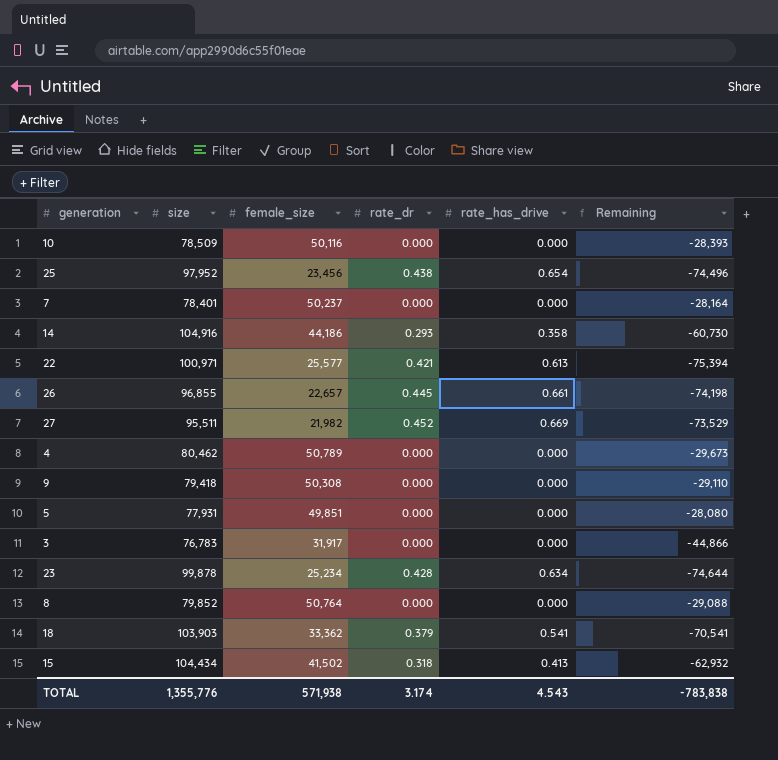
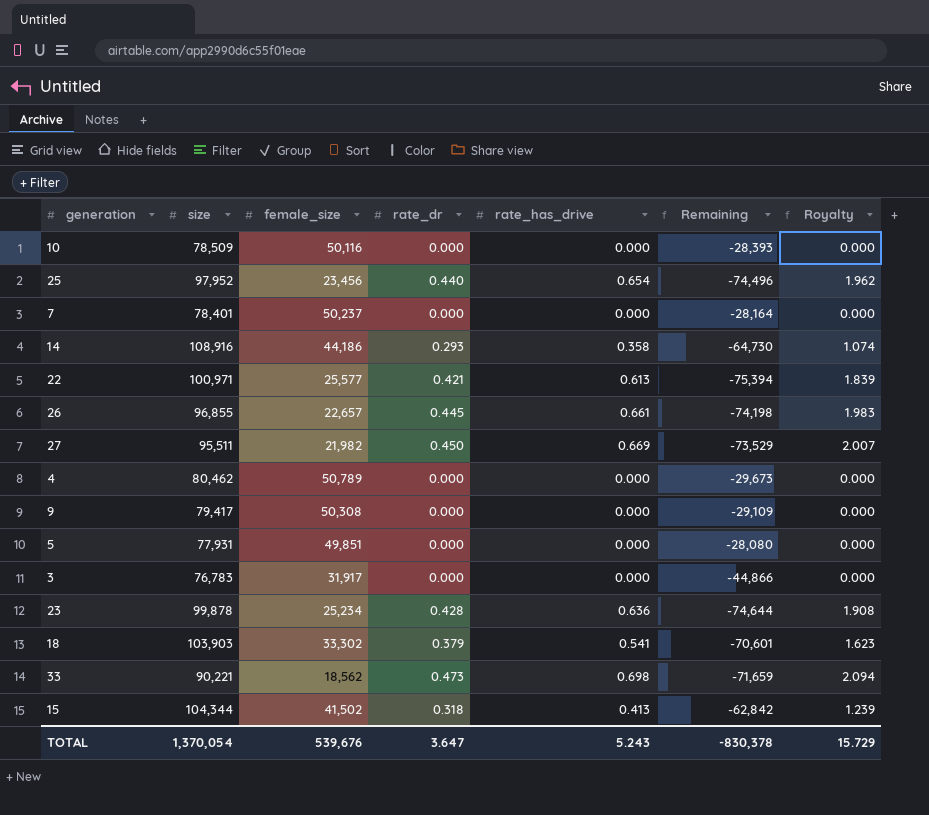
column Royalty | formula: none -> [rate_has_drive] * 3
row 8: 79,852 | 50,764 | 0.000 | 0.000 | -29,088 -> none
25 | rate_dr: 0.438 -> 0.440
14 | size: 104,916 -> 108,916
14 | Remaining: -60,730 -> -64,730
27 | rate_dr: 0.452 -> 0.450
9 | size: 79,418 -> 79,417
9 | Remaining: -29,110 -> -29,109
23 | rate_has_drive: 0.634 -> 0.636
18 | female_size: 33,362 -> 33,302
18 | Remaining: -70,541 -> -70,601
row 33: none -> 90,221 | 18,562 | 0.473 | 0.698 | -71,659 | 2.094
15 | size: 104,434 -> 104,344
15 | Remaining: -62,932 -> -62,842
TOTAL | size: 1,355,776 -> 1,370,054
TOTAL | female_size: 571,938 -> 539,676
TOTAL | rate_dr: 3.174 -> 3.647
TOTAL | rate_has_drive: 4.543 -> 5.243
TOTAL | Remaining: -783,838 -> -830,378

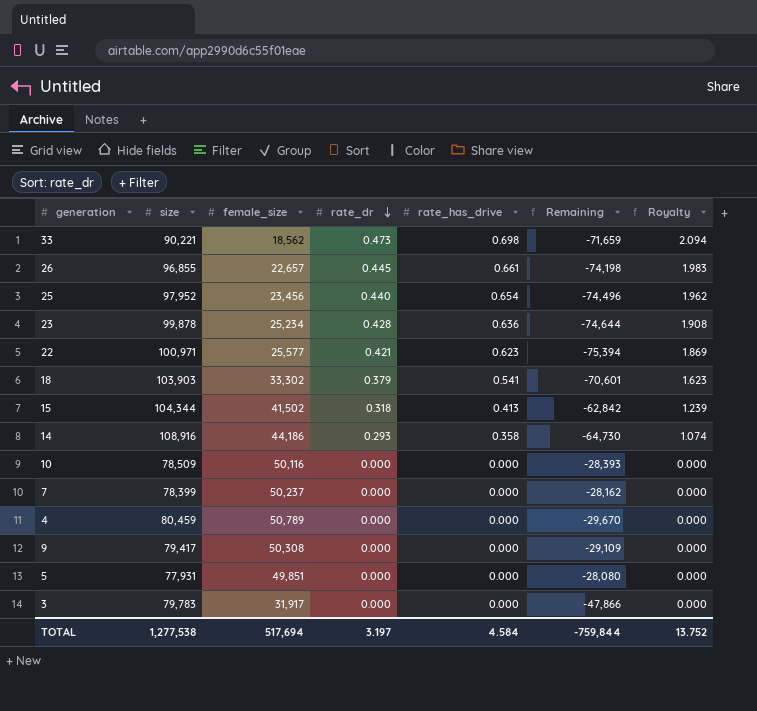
row order: none -> rate_dr descending
row 27: 95,511 | 21,982 | 0.450 | 0.669 | -73,529 | 2.007 -> none
22 | rate_has_drive: 0.613 -> 0.623
22 | Royalty: 1.839 -> 1.869
7 | size: 78,401 -> 78,399
7 | Remaining: -28,164 -> -28,162
4 | size: 80,462 -> 80,459
4 | Remaining: -29,673 -> -29,670
3 | size: 76,783 -> 79,783
3 | Remaining: -44,866 -> -47,866
TOTAL | size: 1,370,054 -> 1,277,538
TOTAL | female_size: 539,676 -> 517,694
TOTAL | rate_dr: 3.647 -> 3.197
TOTAL | rate_has_drive: 5.243 -> 4.584
TOTAL | Remaining: -830,378 -> -759,844
TOTAL | Royalty: 15.729 -> 13.752

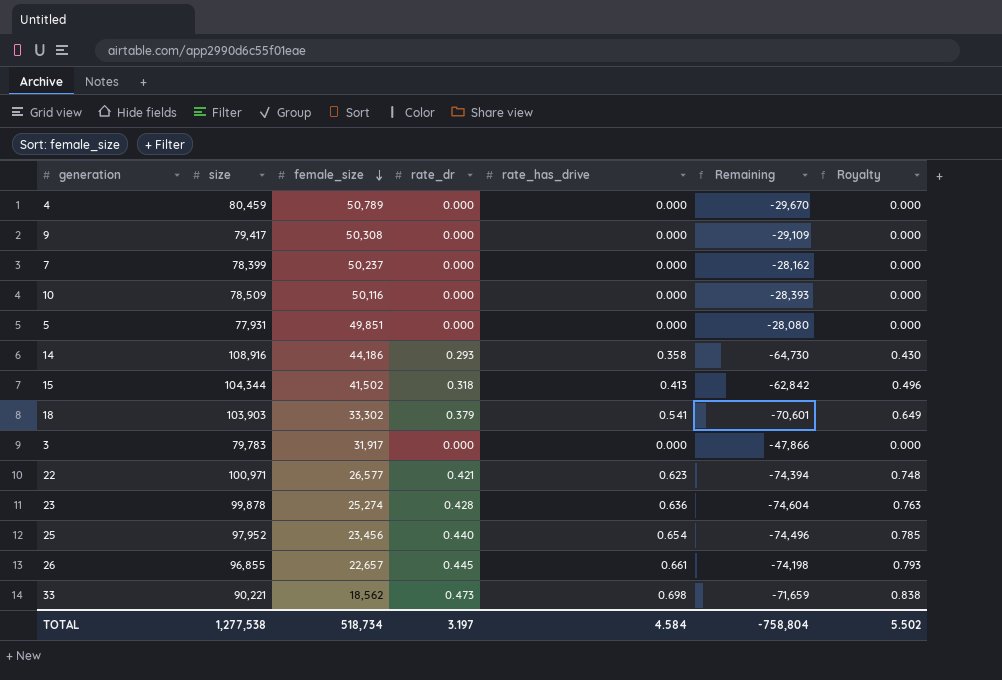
row order: rate_dr descending -> female_size descending
column Royalty | formula: [rate_has_drive] * 3 -> [rate_has_drive] * 1.2
22 | female_size: 25,577 -> 26,577
22 | Remaining: -75,394 -> -74,394
23 | female_size: 25,234 -> 25,274
23 | Remaining: -74,644 -> -74,604
TOTAL | female_size: 517,694 -> 518,734
TOTAL | Remaining: -759,844 -> -758,804
TOTAL | Royalty: 13.752 -> 5.502

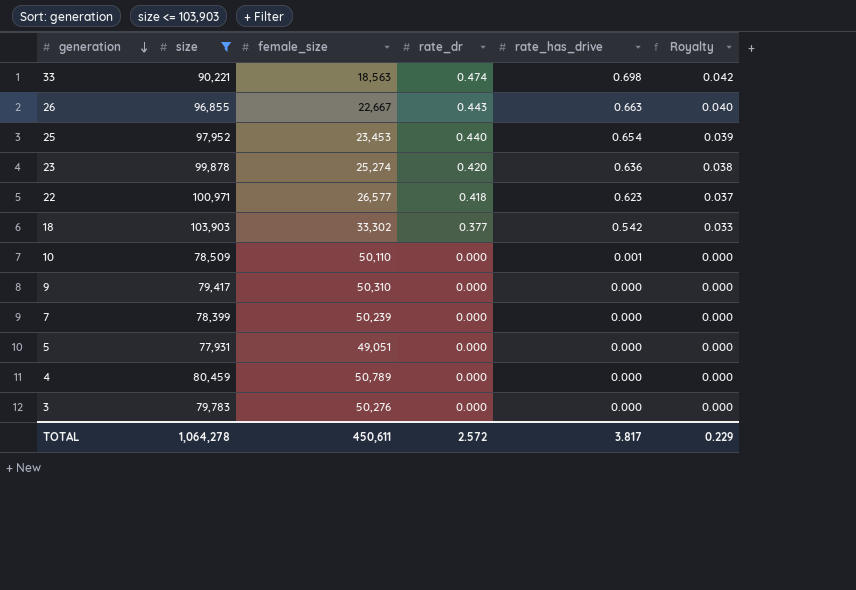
filter: none -> size <= 103,903
row order: female_size descending -> generation descending
column Remaining | formula: [female_size] - [size] -> none
column Royalty | formula: [rate_has_drive] * 1.2 -> [rate_has_drive] * 0.06
33 | female_size: 18,562 -> 18,563
33 | rate_dr: 0.473 -> 0.474
26 | female_size: 22,657 -> 22,667
26 | rate_dr: 0.445 -> 0.443
26 | rate_has_drive: 0.661 -> 0.663
25 | female_size: 23,456 -> 23,453
23 | rate_dr: 0.428 -> 0.420
22 | rate_dr: 0.421 -> 0.418
18 | rate_dr: 0.379 -> 0.377
18 | rate_has_drive: 0.541 -> 0.542
10 | female_size: 50,116 -> 50,110
10 | rate_has_drive: 0.000 -> 0.001
9 | female_size: 50,308 -> 50,310
7 | female_size: 50,237 -> 50,239
5 | female_size: 49,851 -> 49,051
3 | female_size: 31,917 -> 50,276
TOTAL | size: 1,277,538 -> 1,064,278
TOTAL | female_size: 518,734 -> 450,611
TOTAL | rate_dr: 3.197 -> 2.572
TOTAL | rate_has_drive: 4.584 -> 3.817
TOTAL | Royalty: 5.502 -> 0.229

